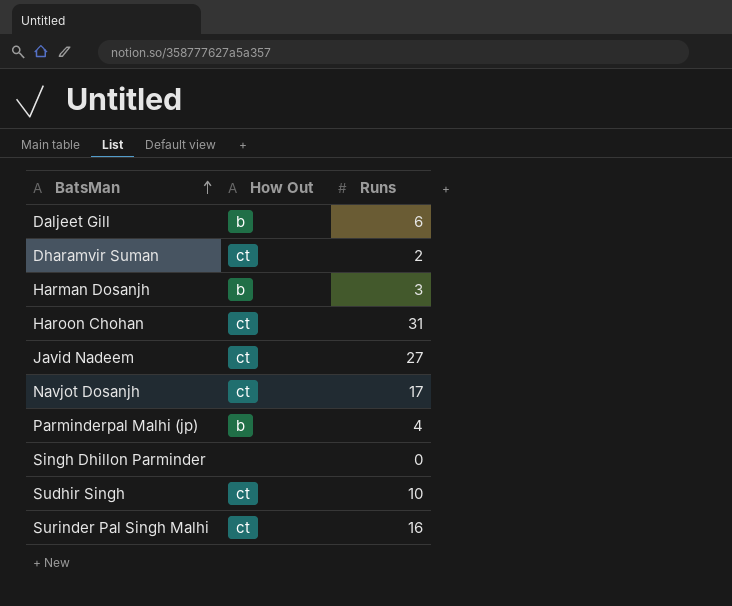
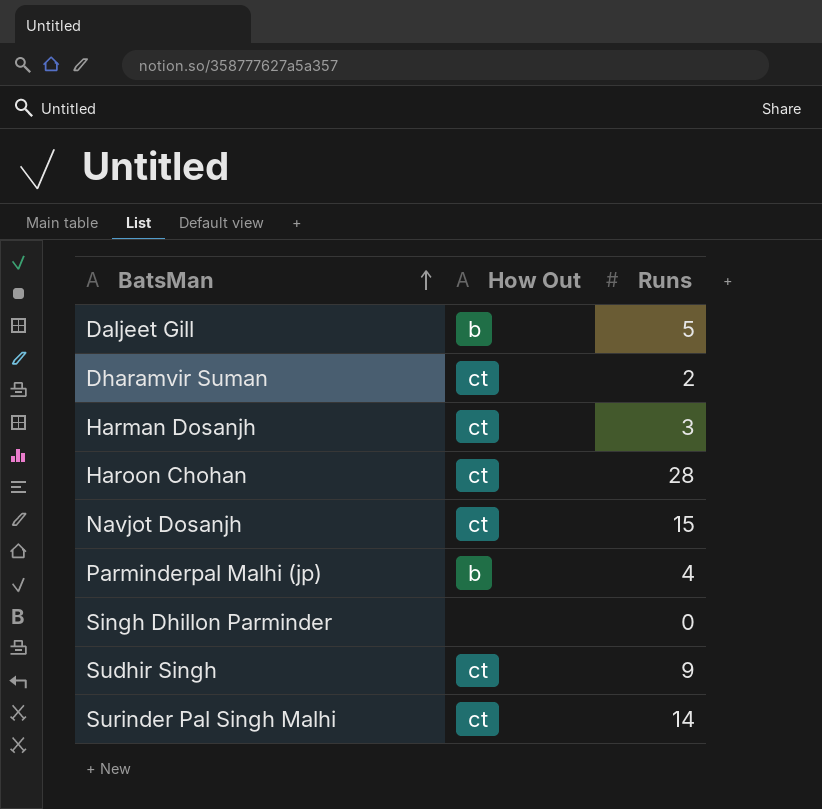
row Javid Nadeem: ct | 27 -> none
Daljeet Gill | Runs: 6 -> 5
Harman Dosanjh | How Out: b -> ct
Haroon Chohan | Runs: 31 -> 28
Navjot Dosanjh | Runs: 17 -> 15
Sudhir Singh | Runs: 10 -> 9
Surinder Pal Singh Malhi | Runs: 16 -> 14

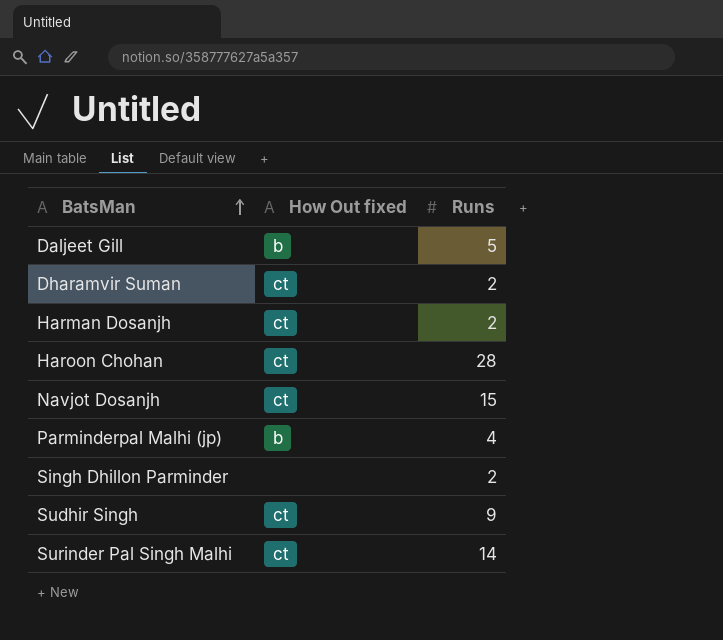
column name: How Out -> How Out fixed
Harman Dosanjh | Runs: 3 -> 2
Singh Dhillon Parminder | Runs: 0 -> 2

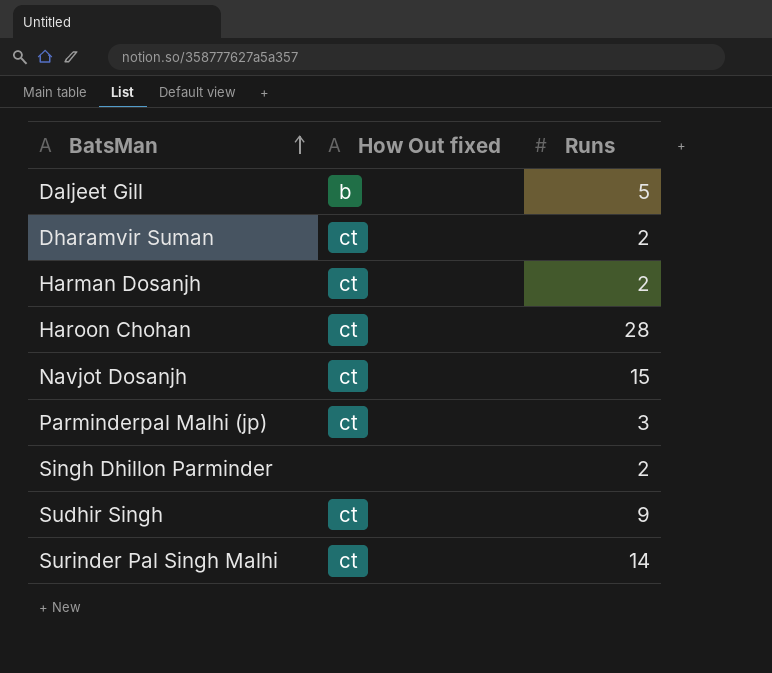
Parminderpal Malhi (jp) | How Out fixed: b -> ct
Parminderpal Malhi (jp) | Runs: 4 -> 3

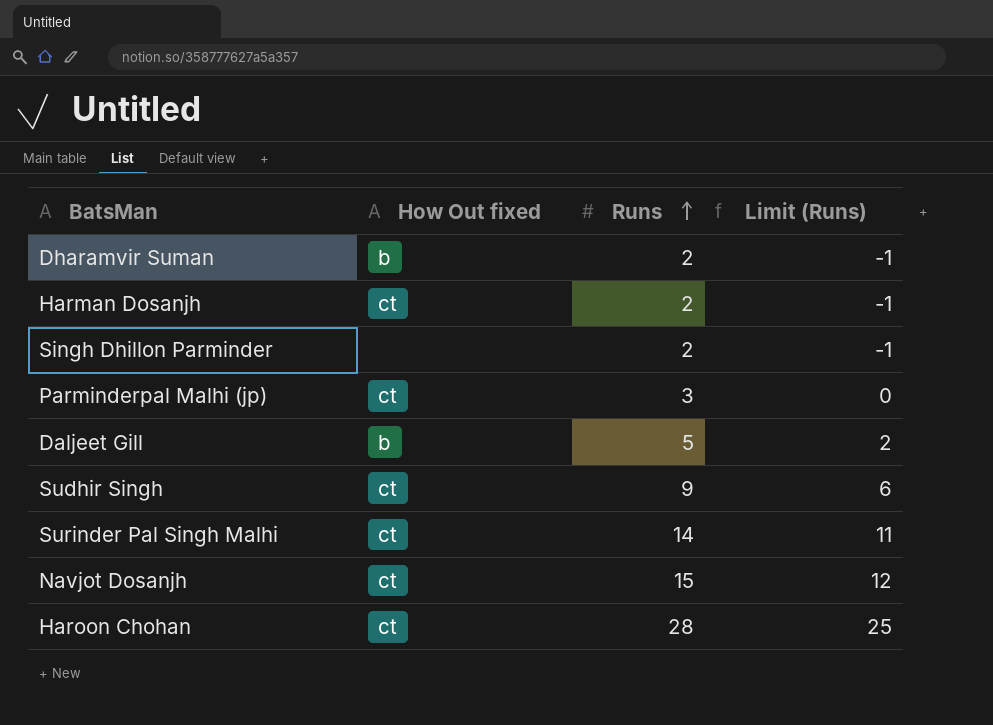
row order: BatsMan ascending -> Runs ascending
column Limit (Runs) | formula: none -> [Runs] - 3
Dharamvir Suman | How Out fixed: ct -> b

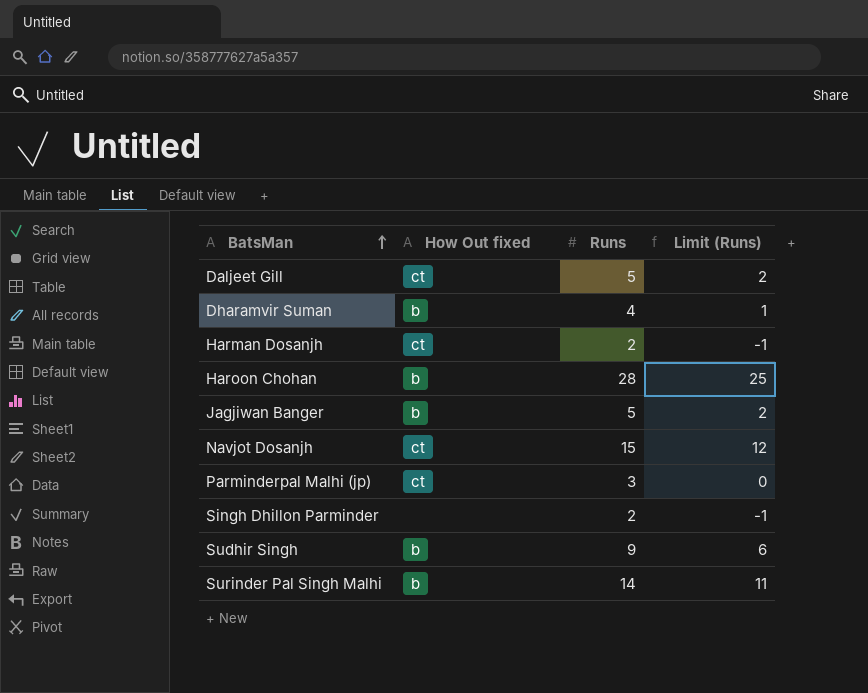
row order: Runs ascending -> BatsMan ascending
Daljeet Gill | How Out fixed: b -> ct
Dharamvir Suman | Runs: 2 -> 4
Dharamvir Suman | Limit (Runs): -1 -> 1
Haroon Chohan | How Out fixed: ct -> b
row Jagjiwan Banger: none -> b | 5 | 2
Sudhir Singh | How Out fixed: ct -> b
Surinder Pal Singh Malhi | How Out fixed: ct -> b

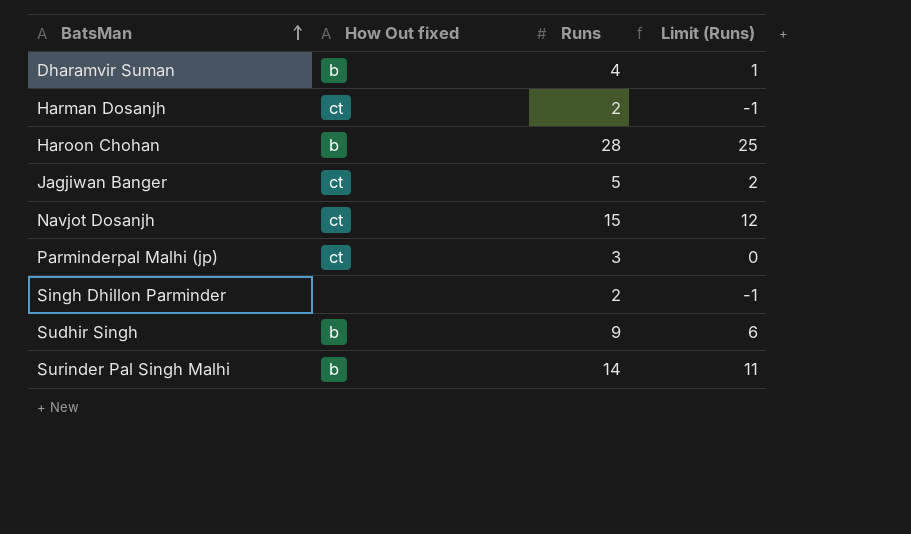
row Daljeet Gill: ct | 5 | 2 -> none
Jagjiwan Banger | How Out fixed: b -> ct

